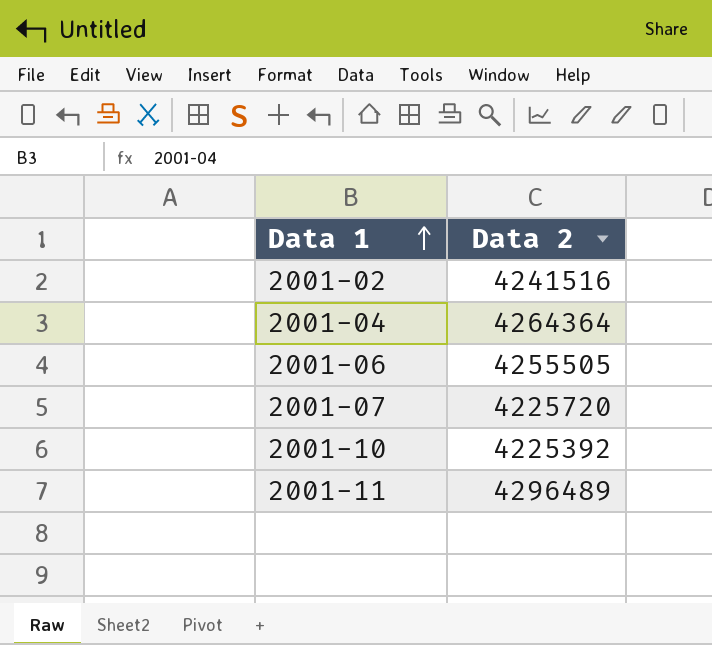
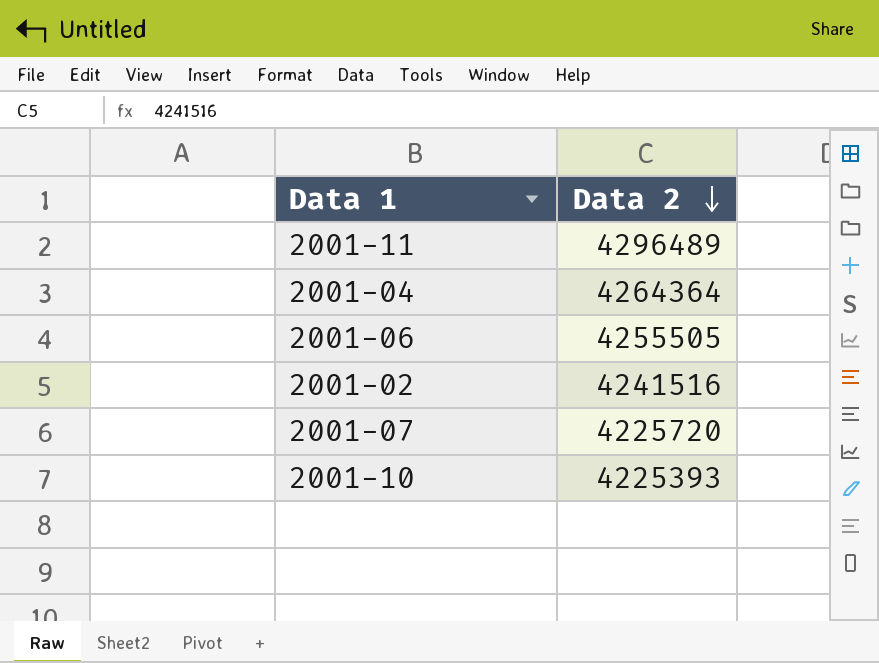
row order: Data 1 ascending -> Data 2 descending
2001-10 | Data 2: 4225392 -> 4225393

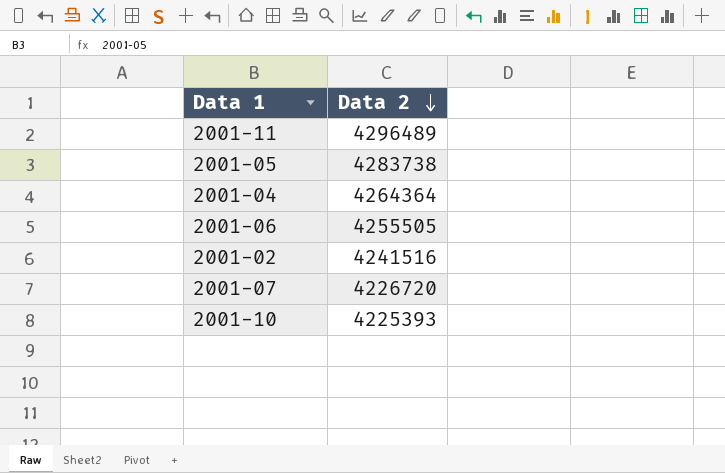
row 2001-05: none -> 4283738
2001-07 | Data 2: 4225720 -> 4226720

